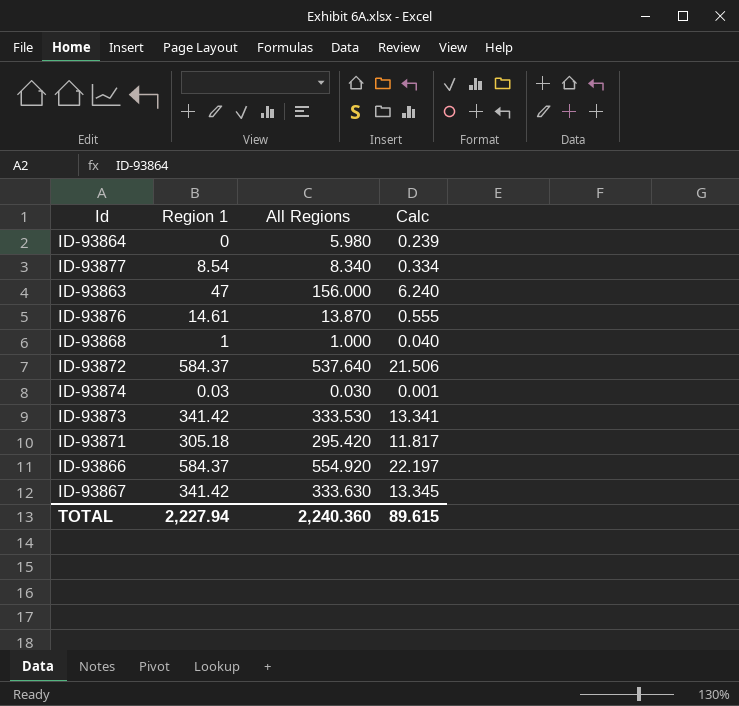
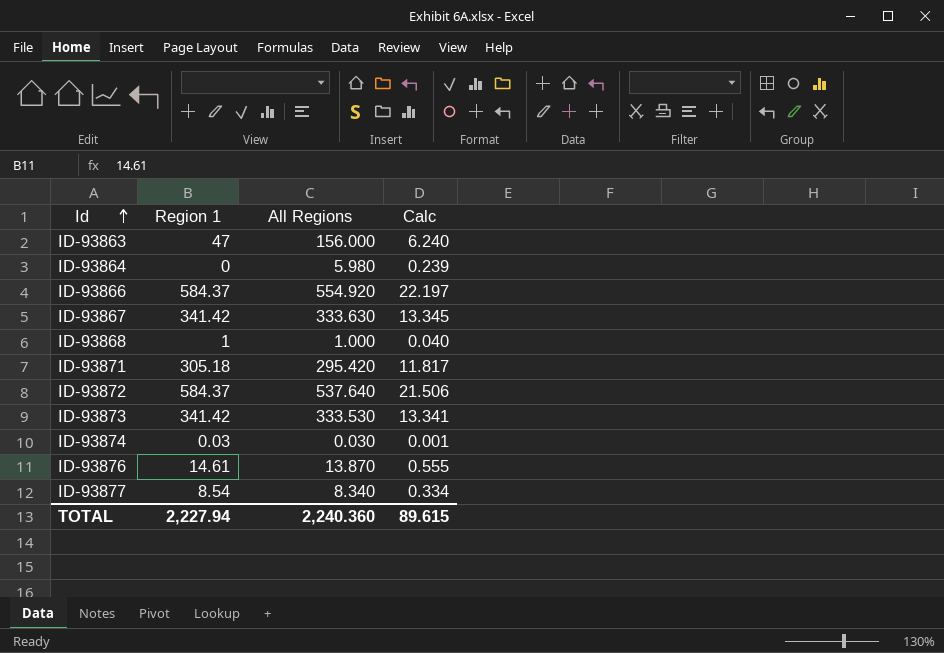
row order: none -> Id ascending

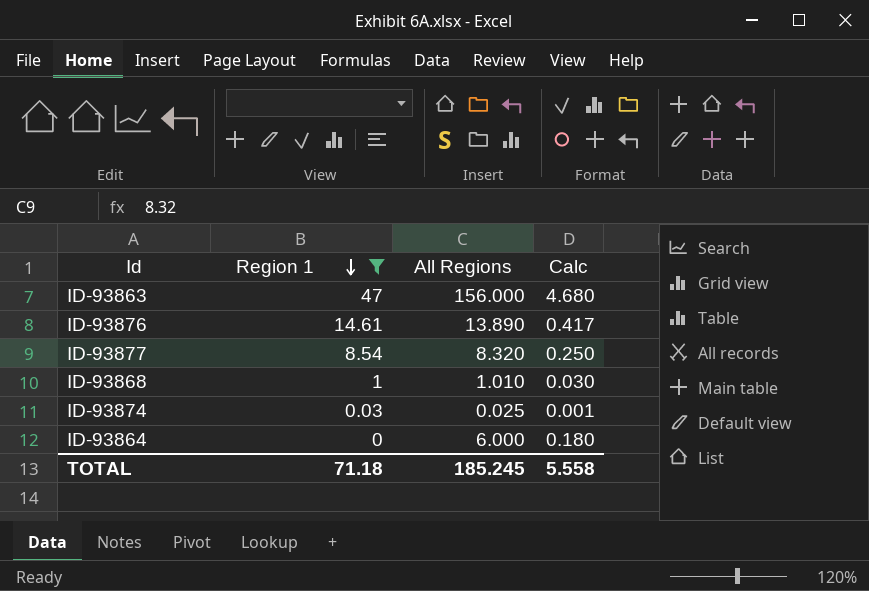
filter: none -> Region 1 <= 47
row order: Id ascending -> Region 1 descending
column Calc | formula: [All Regions] * 0.04 -> [All Regions] * 0.03
ID-93876 | All Regions: 13.870 -> 13.890
ID-93877 | All Regions: 8.340 -> 8.320
ID-93868 | All Regions: 1.000 -> 1.010
ID-93874 | All Regions: 0.030 -> 0.025
ID-93864 | All Regions: 5.980 -> 6.000
TOTAL | Region 1: 2,227.94 -> 71.18
TOTAL | All Regions: 2,240.360 -> 185.245
TOTAL | Calc: 89.615 -> 5.558

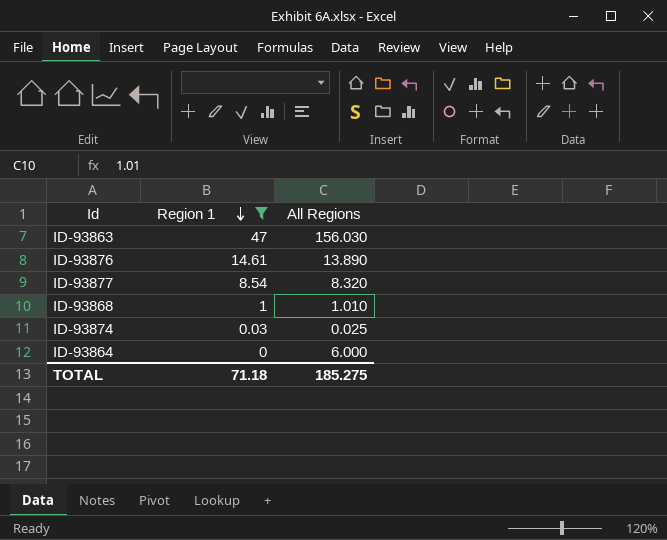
column Calc | formula: [All Regions] * 0.03 -> none
ID-93863 | All Regions: 156.000 -> 156.030
TOTAL | All Regions: 185.245 -> 185.275

